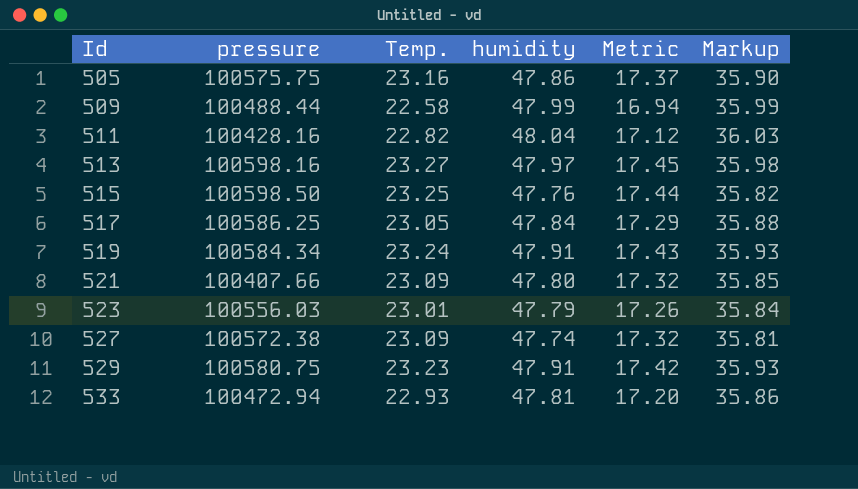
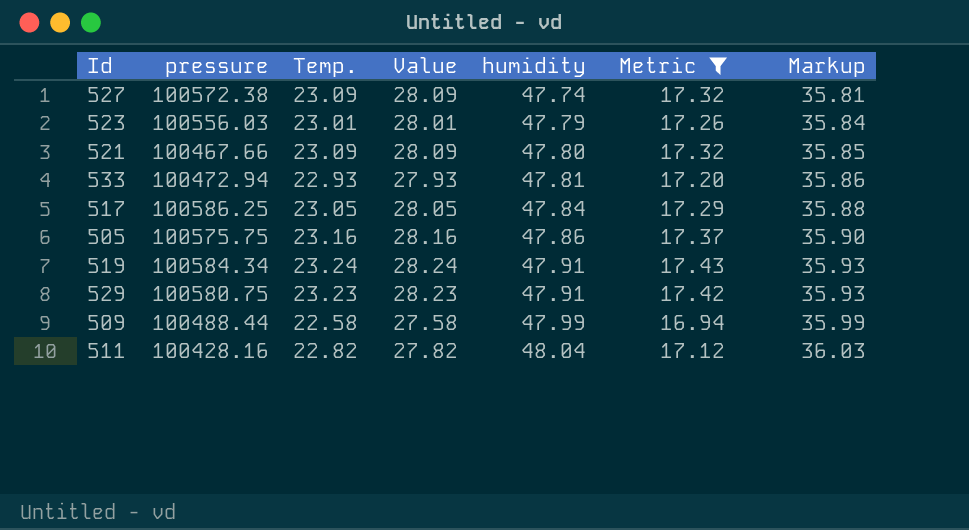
filter: none -> Metric <= 17.43
row order: Id ascending -> humidity ascending
column Value | formula: none -> [Temp.] + 5
521 | pressure: 100407.66 -> 100467.66

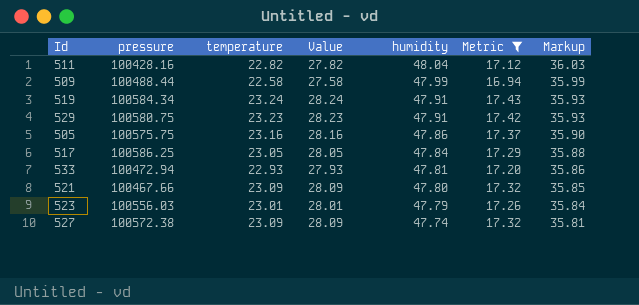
row order: humidity ascending -> humidity descending
column name: Temp. -> temperature

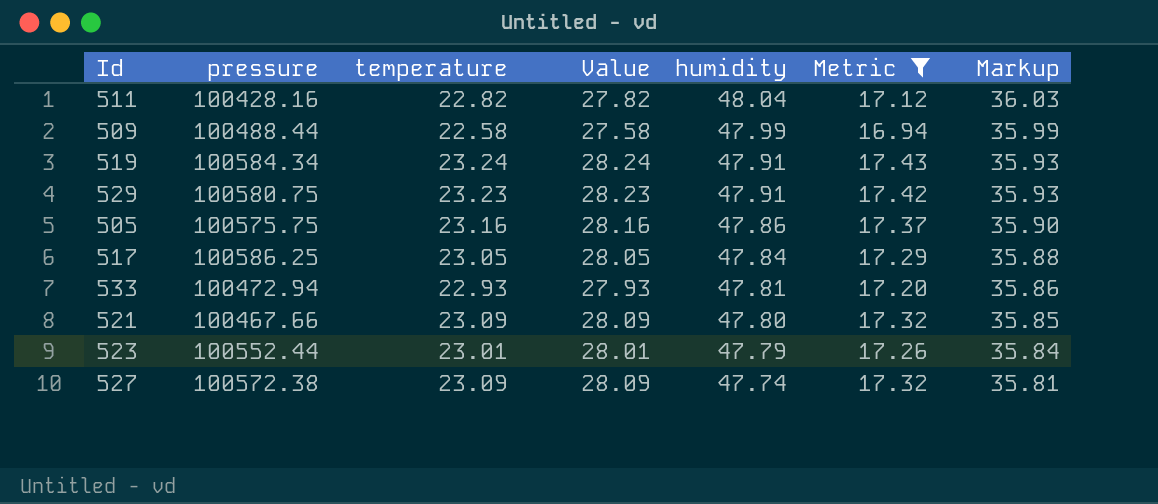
523 | pressure: 100556.03 -> 100552.44

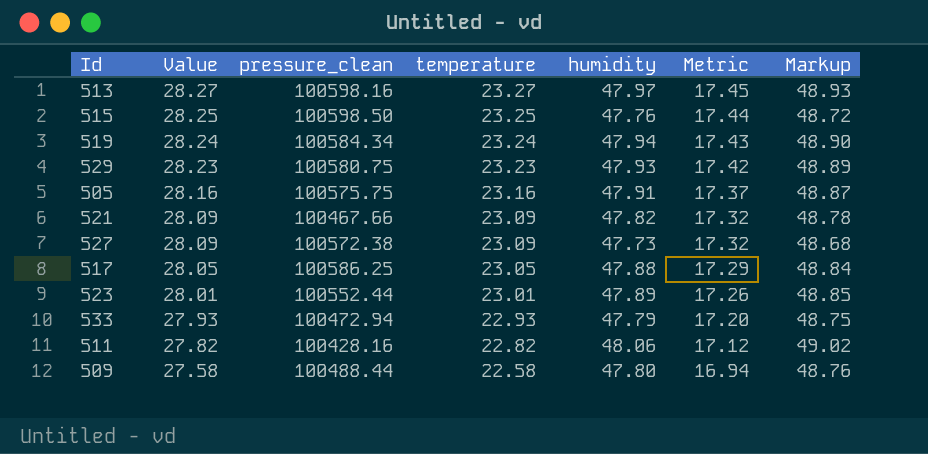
filter: Metric <= 17.43 -> none
row order: humidity descending -> Value descending
column Value | position: 4 -> 2
column name: pressure -> pressure_clean
column Markup | formula: [humidity] * 0.75 -> [humidity] * 1.02
519 | humidity: 47.91 -> 47.94
529 | humidity: 47.91 -> 47.93
505 | humidity: 47.86 -> 47.91
521 | humidity: 47.80 -> 47.82
527 | humidity: 47.74 -> 47.73
517 | humidity: 47.84 -> 47.88
523 | humidity: 47.79 -> 47.89
533 | humidity: 47.81 -> 47.79
511 | humidity: 48.04 -> 48.06
509 | humidity: 47.99 -> 47.80

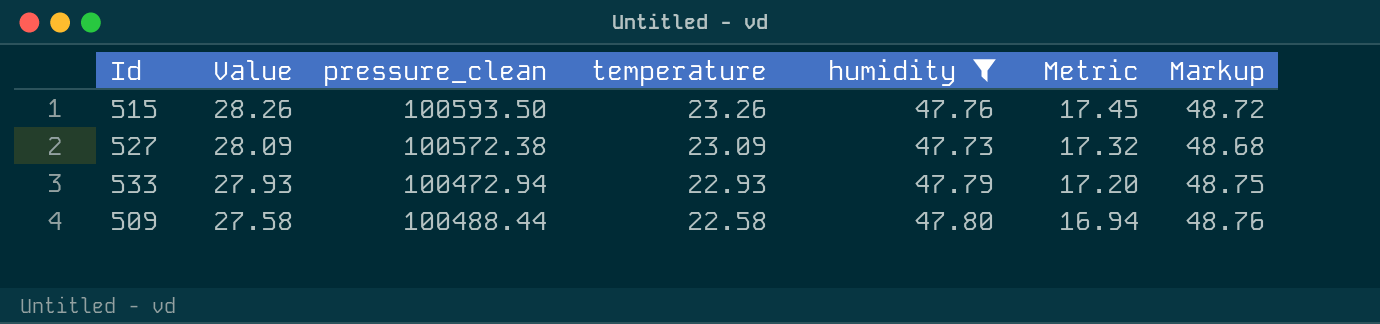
filter: none -> humidity <= 47.80
515 | Value: 28.25 -> 28.26
515 | pressure_clean: 100598.50 -> 100593.50
515 | temperature: 23.25 -> 23.26
515 | Metric: 17.44 -> 17.45

